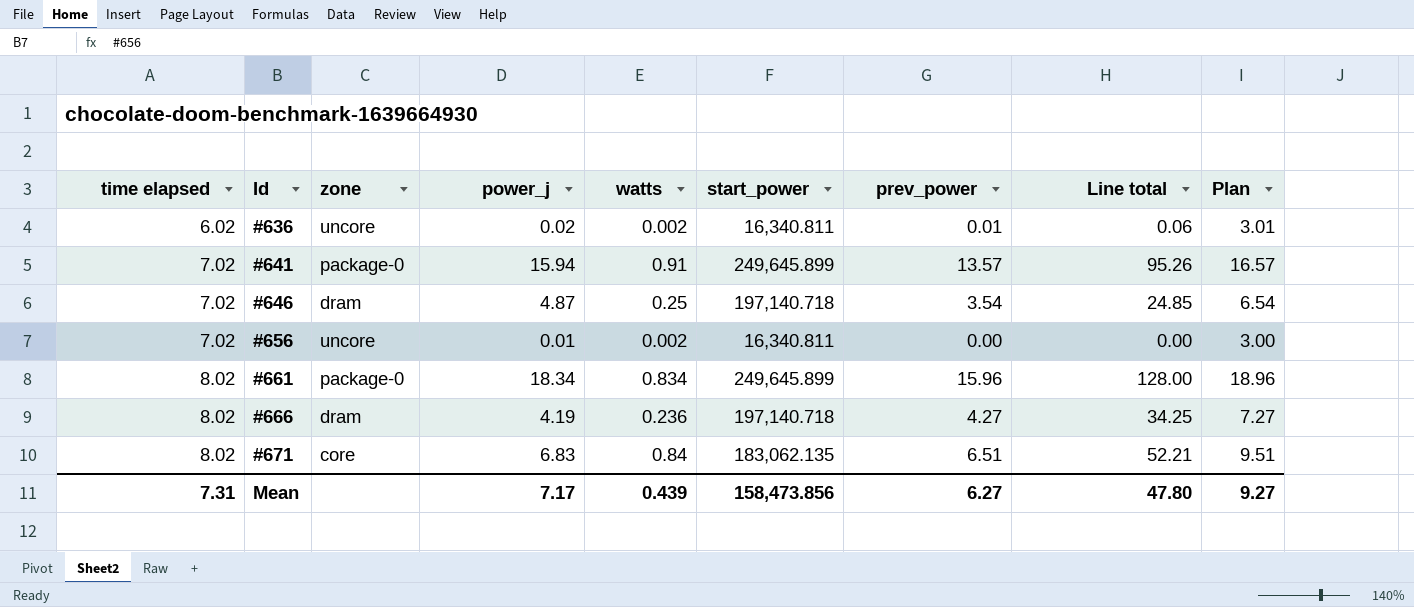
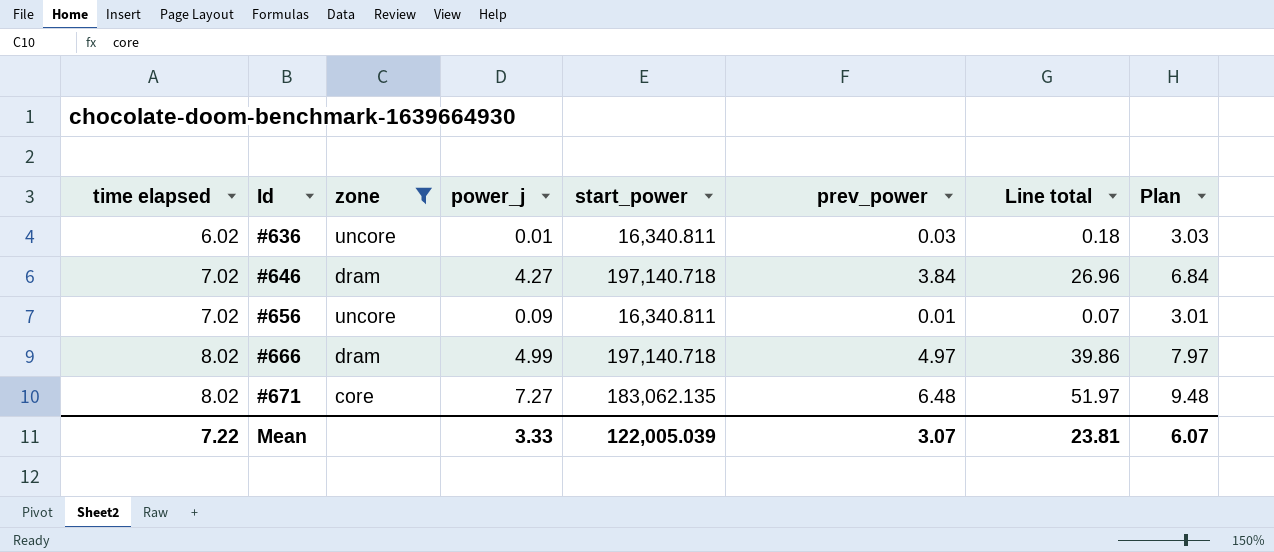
filter: none -> zone != package-0
column watts | position: 5 -> none
#636 | power_j: 0.02 -> 0.01
#636 | prev_power: 0.01 -> 0.03
#636 | Line total: 0.06 -> 0.18
#636 | Plan: 3.01 -> 3.03
#646 | power_j: 4.87 -> 4.27
#646 | prev_power: 3.54 -> 3.84
#646 | Line total: 24.85 -> 26.96
#646 | Plan: 6.54 -> 6.84
#656 | power_j: 0.01 -> 0.09
#656 | prev_power: 0.00 -> 0.01
#656 | Line total: 0.00 -> 0.07
#656 | Plan: 3.00 -> 3.01
#666 | power_j: 4.19 -> 4.99
#666 | prev_power: 4.27 -> 4.97
#666 | Line total: 34.25 -> 39.86
#666 | Plan: 7.27 -> 7.97
#671 | power_j: 6.83 -> 7.27
#671 | prev_power: 6.51 -> 6.48
#671 | Line total: 52.21 -> 51.97
#671 | Plan: 9.51 -> 9.48
Mean | time elapsed: 7.31 -> 7.22
Mean | power_j: 7.17 -> 3.33
Mean | start_power: 158,473.856 -> 122,005.039
Mean | prev_power: 6.27 -> 3.07
Mean | Line total: 47.80 -> 23.81
Mean | Plan: 9.27 -> 6.07

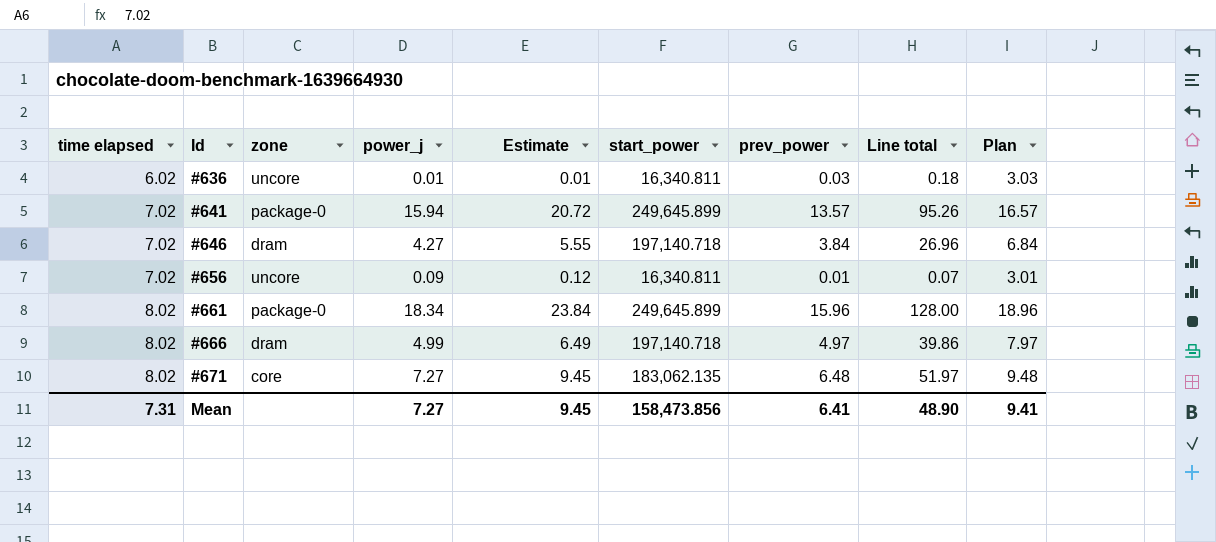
filter: zone != package-0 -> none
column Estimate | formula: none -> [power_j] * 1.3
Mean | time elapsed: 7.22 -> 7.31
Mean | power_j: 3.33 -> 7.27
Mean | start_power: 122,005.039 -> 158,473.856
Mean | prev_power: 3.07 -> 6.41
Mean | Line total: 23.81 -> 48.90
Mean | Plan: 6.07 -> 9.41

